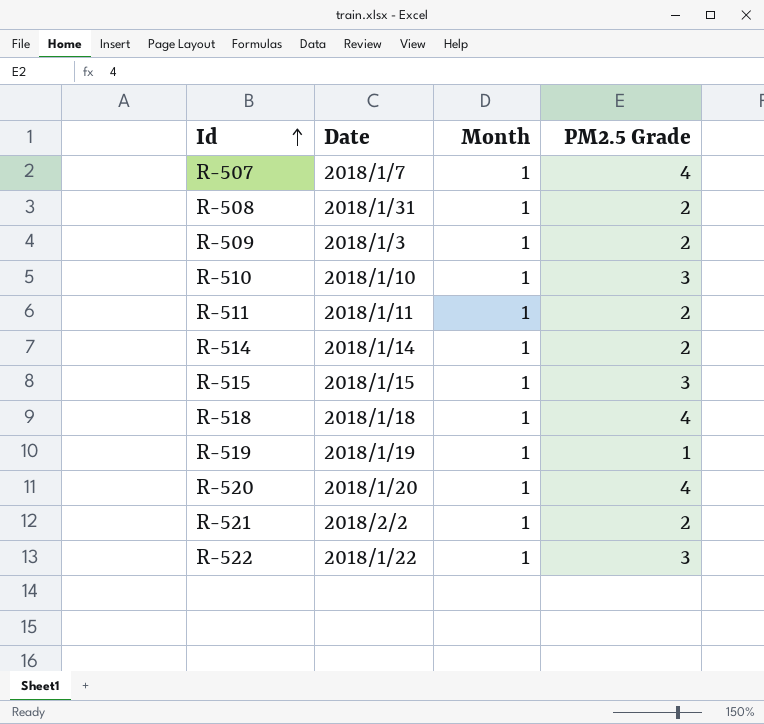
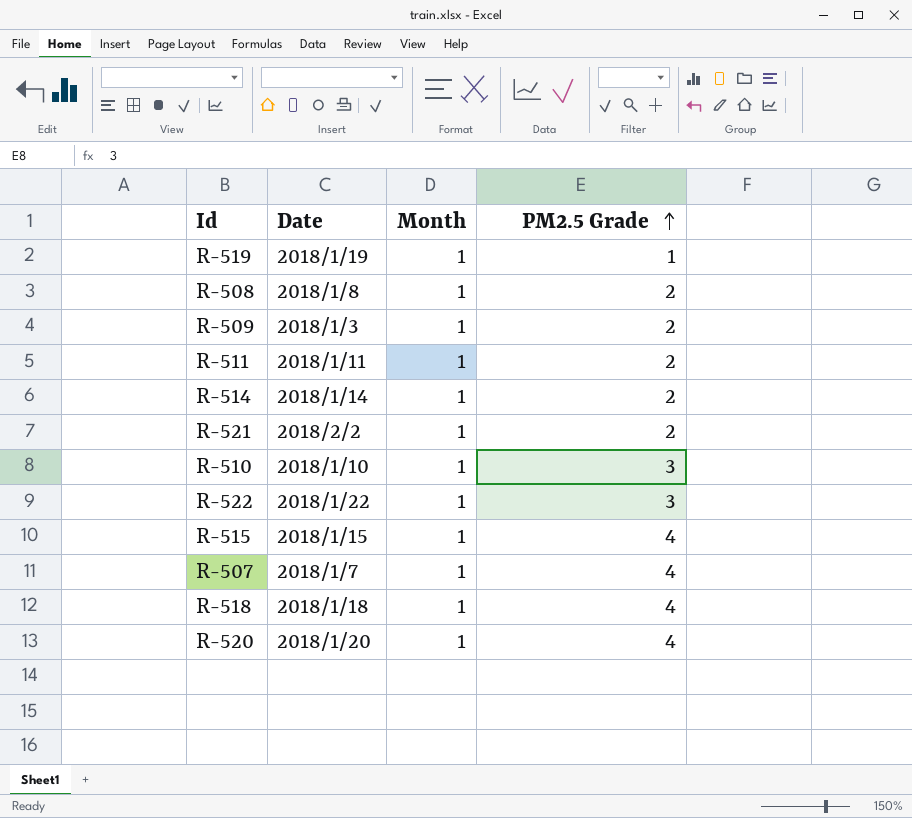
row order: Id ascending -> PM2.5 Grade ascending
R-508 | Date: 2018/1/31 -> 2018/1/8
R-515 | PM2.5 Grade: 3 -> 4

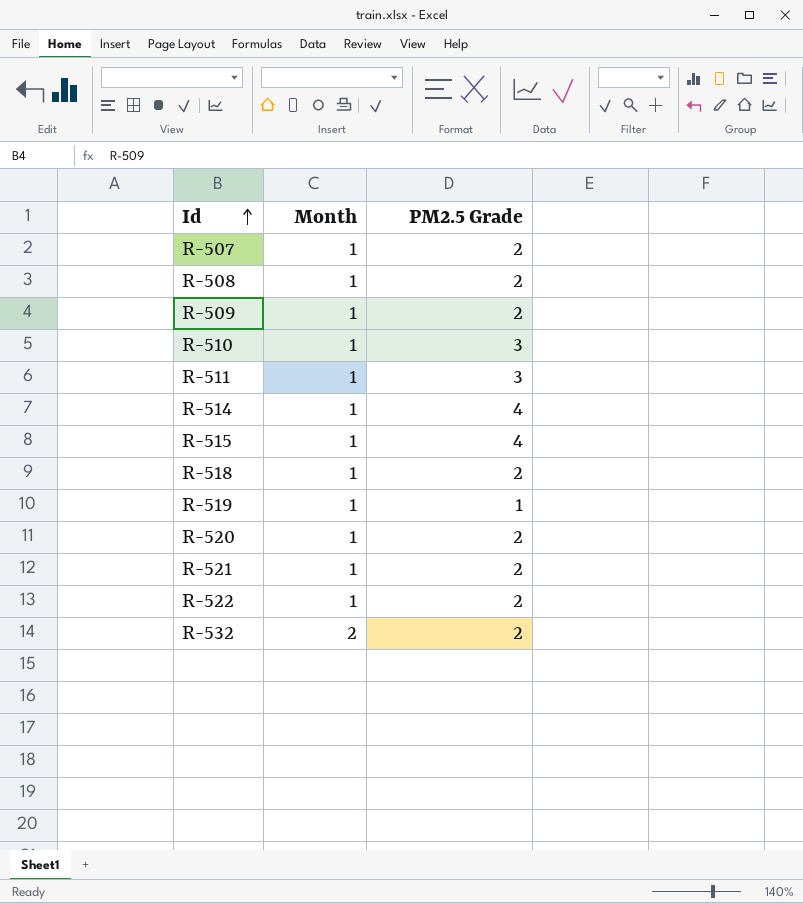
row order: PM2.5 Grade ascending -> Id ascending
column Date | position: 2 -> none
R-507 | PM2.5 Grade: 4 -> 2
R-511 | PM2.5 Grade: 2 -> 3
R-514 | PM2.5 Grade: 2 -> 4
R-518 | PM2.5 Grade: 4 -> 2
R-520 | PM2.5 Grade: 4 -> 2
R-522 | PM2.5 Grade: 3 -> 2
row R-532: none -> 2 | 2

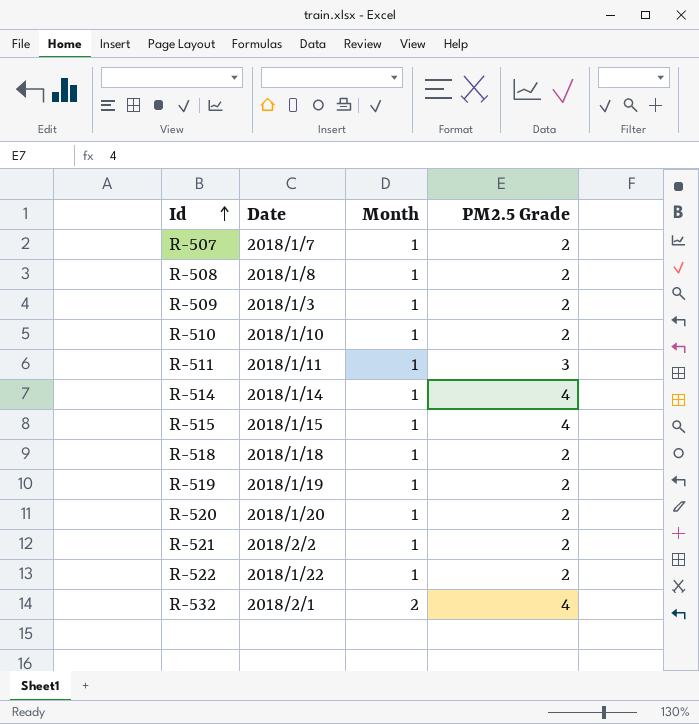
column Date | position: none -> 2
R-510 | PM2.5 Grade: 3 -> 2
R-519 | PM2.5 Grade: 1 -> 2
R-532 | PM2.5 Grade: 2 -> 4

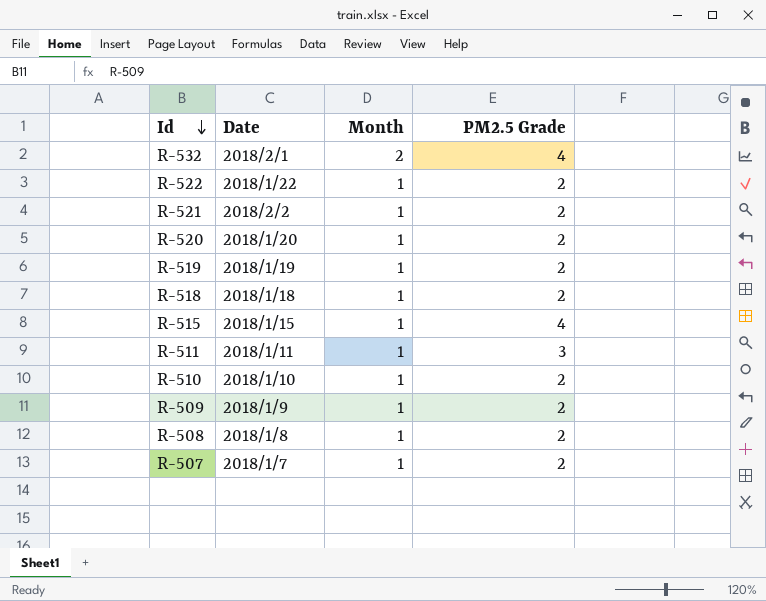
row order: Id ascending -> Id descending
row R-514: 2018/1/14 | 1 | 4 -> none
R-509 | Date: 2018/1/3 -> 2018/1/9

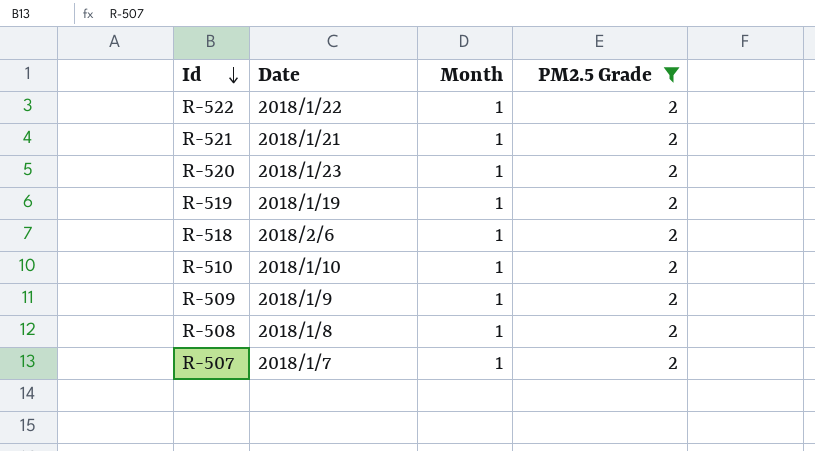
filter: none -> PM2.5 Grade = 2
R-521 | Date: 2018/2/2 -> 2018/1/21
R-520 | Date: 2018/1/20 -> 2018/1/23
R-518 | Date: 2018/1/18 -> 2018/2/6

